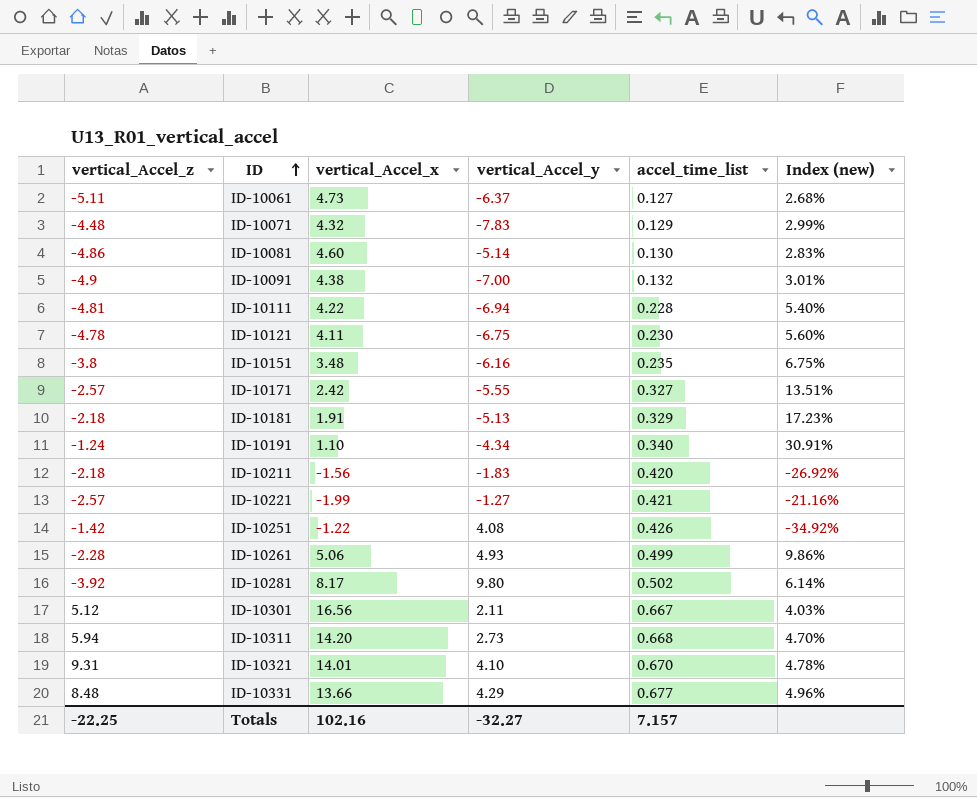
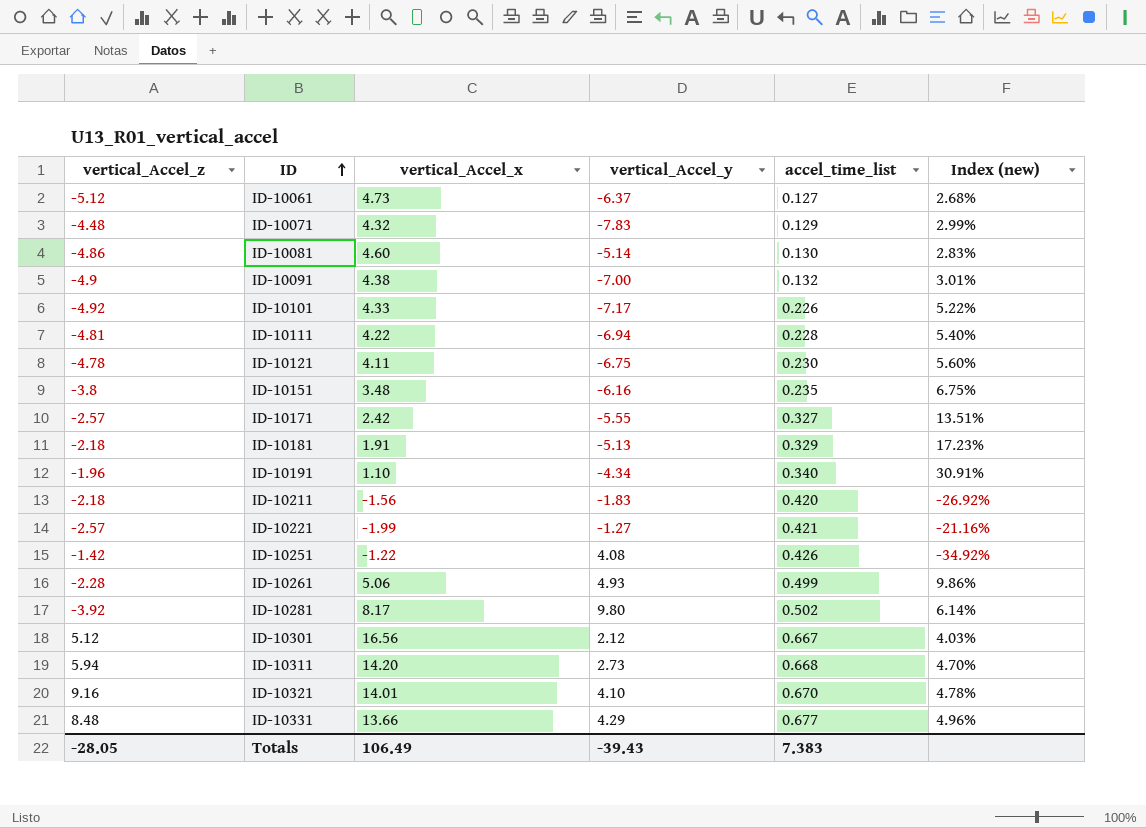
ID-10061 | vertical_Accel_z: -5.11 -> -5.12
row ID-10101: none -> -4.92 | 4.33 | -7.17 | 0.226 | 5.22%
ID-10191 | vertical_Accel_z: -1.24 -> -1.96
ID-10301 | vertical_Accel_y: 2.11 -> 2.12
ID-10321 | vertical_Accel_z: 9.31 -> 9.16
Totals | vertical_Accel_z: -22.25 -> -28.05
Totals | vertical_Accel_x: 102.16 -> 106.49
Totals | vertical_Accel_y: -32.27 -> -39.43
Totals | accel_time_list: 7.157 -> 7.383

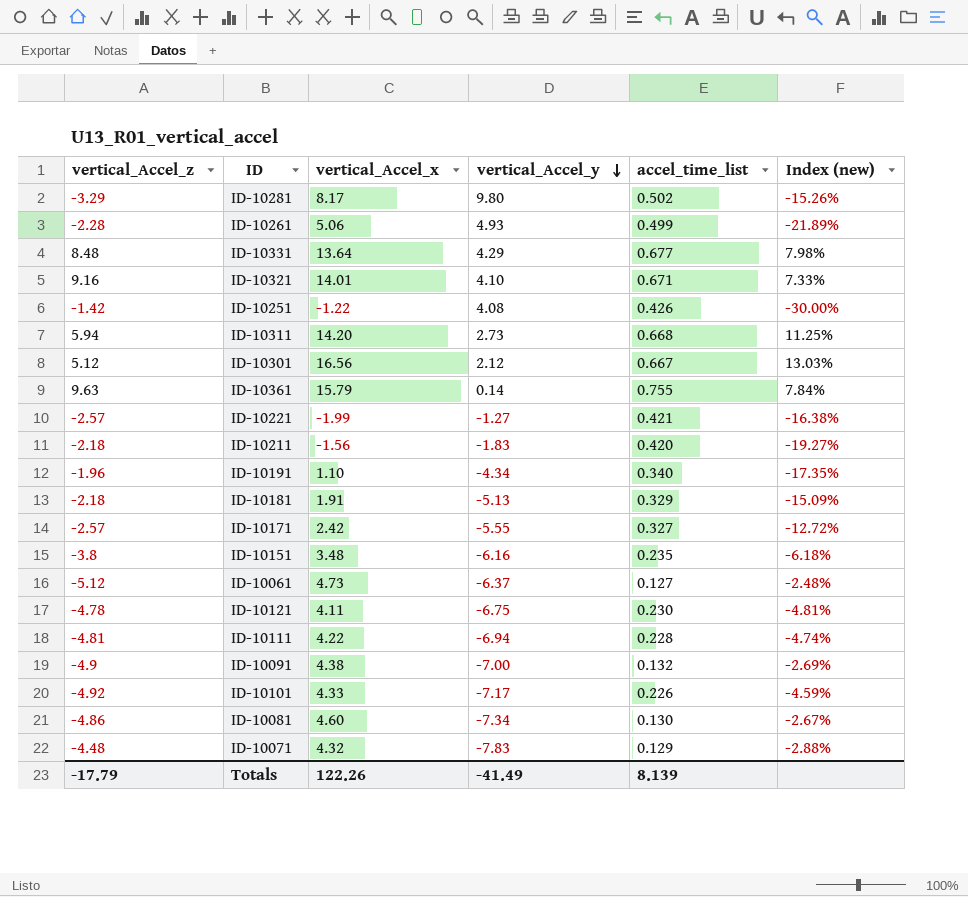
row order: ID ascending -> vertical_Accel_y descending
column Index (new) | formula: [accel_time_list] / [vertical_Accel_x] -> [accel_time_list] / [vertical_Accel_z]
ID-10281 | vertical_Accel_z: -3.92 -> -3.29
ID-10331 | vertical_Accel_x: 13.66 -> 13.64
ID-10321 | accel_time_list: 0.670 -> 0.671
row ID-10361: none -> 9.63 | 15.79 | 0.14 | 0.755 | 7.84%
ID-10081 | vertical_Accel_y: -5.14 -> -7.34
Totals | vertical_Accel_z: -28.05 -> -17.79
Totals | vertical_Accel_x: 106.49 -> 122.26
Totals | vertical_Accel_y: -39.43 -> -41.49
Totals | accel_time_list: 7.383 -> 8.139

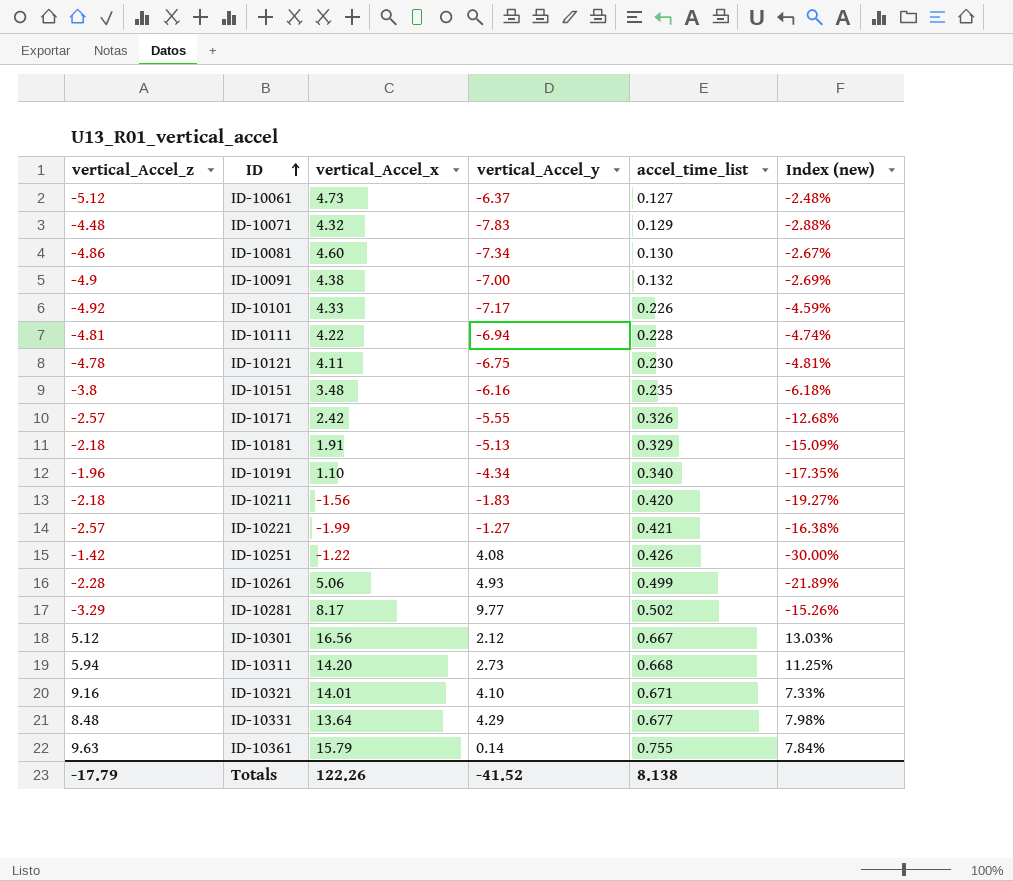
row order: vertical_Accel_y descending -> ID ascending
ID-10171 | accel_time_list: 0.327 -> 0.326
ID-10171 | Index (new): -12.72% -> -12.68%
ID-10281 | vertical_Accel_y: 9.80 -> 9.77
Totals | vertical_Accel_y: -41.49 -> -41.52
Totals | accel_time_list: 8.139 -> 8.138

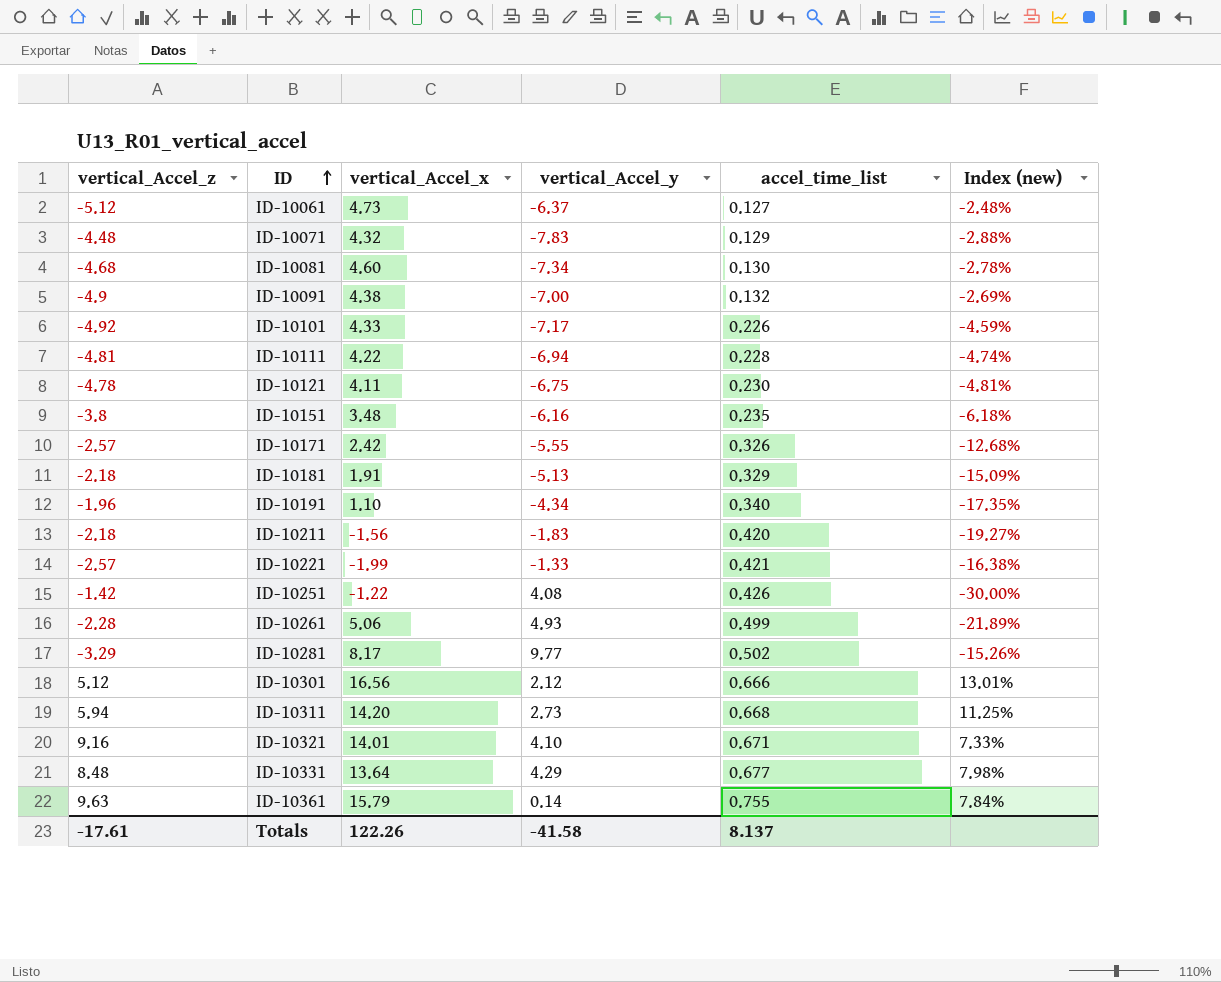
ID-10081 | vertical_Accel_z: -4.86 -> -4.68
ID-10081 | Index (new): -2.67% -> -2.78%
ID-10221 | vertical_Accel_y: -1.27 -> -1.33
ID-10301 | accel_time_list: 0.667 -> 0.666
ID-10301 | Index (new): 13.03% -> 13.01%
Totals | vertical_Accel_z: -17.79 -> -17.61
Totals | vertical_Accel_y: -41.52 -> -41.58
Totals | accel_time_list: 8.138 -> 8.137

